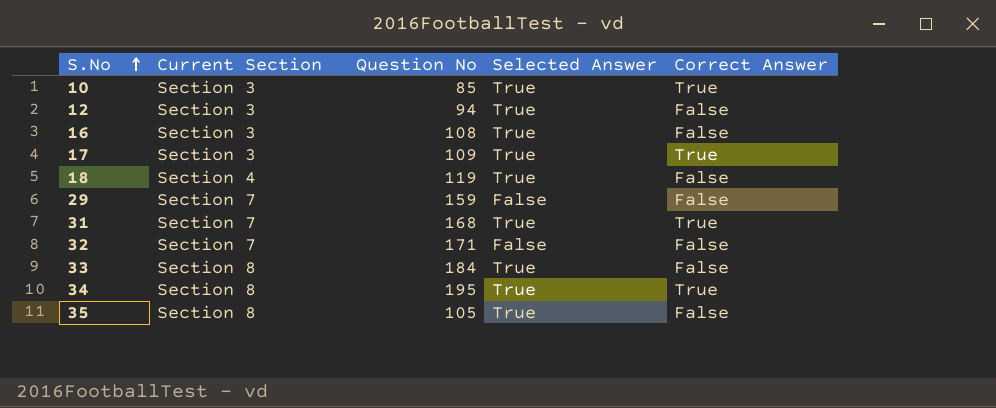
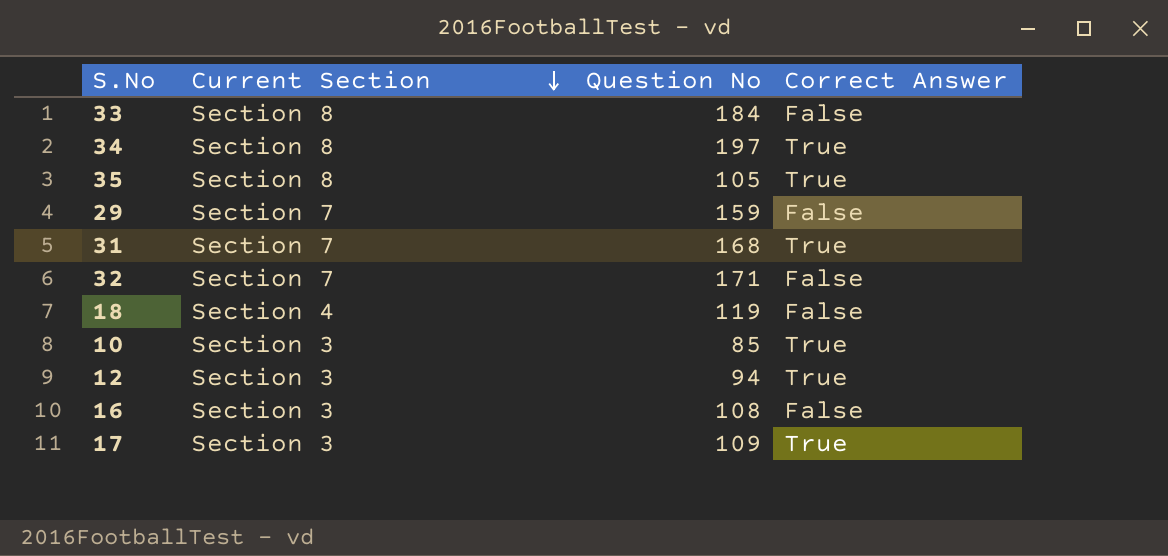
row order: S.No ascending -> Current Section descending
column Selected Answer | position: 4 -> none
34 | Question No: 195 -> 197
35 | Correct Answer: False -> True
12 | Correct Answer: False -> True

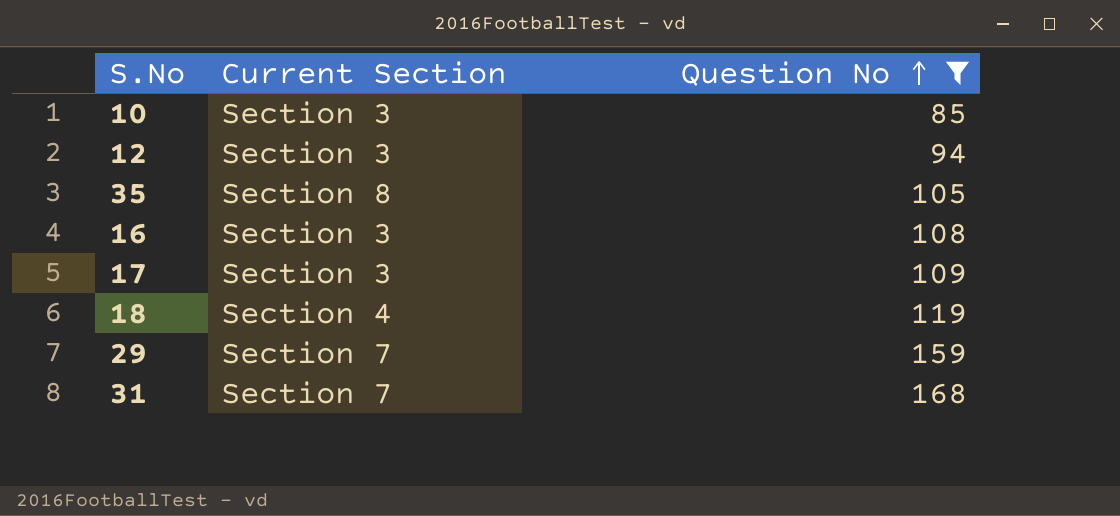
filter: none -> Question No <= 168
row order: Current Section descending -> Question No ascending
column Correct Answer | position: 4 -> none

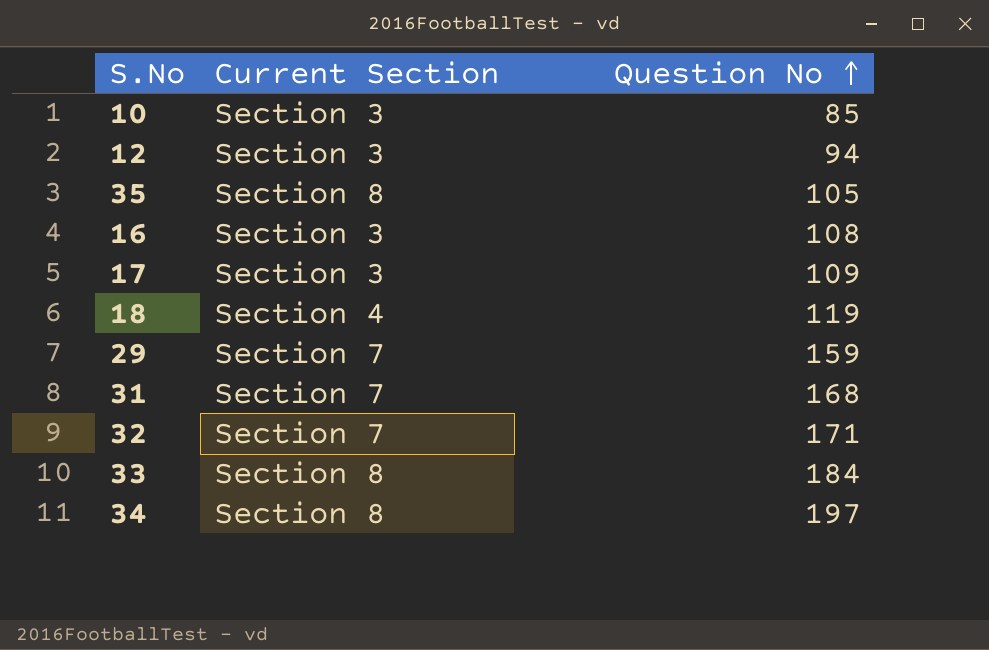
filter: Question No <= 168 -> none

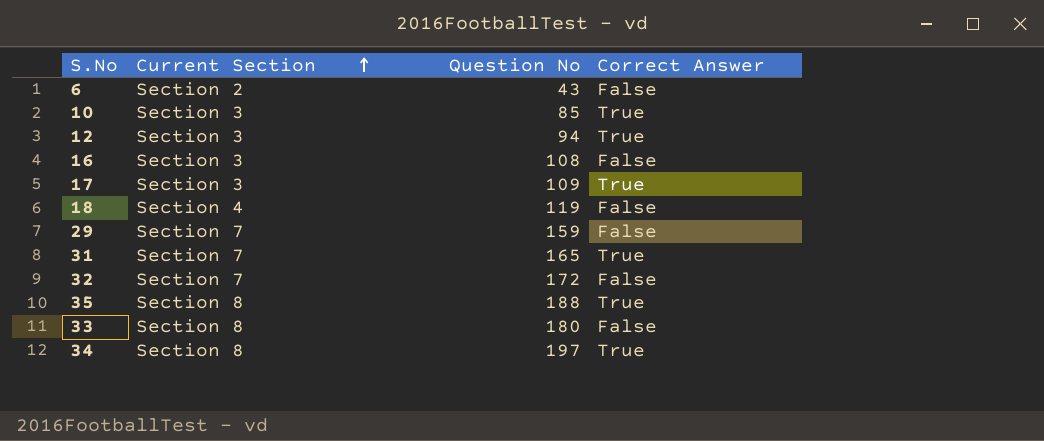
row order: Question No ascending -> Current Section ascending
column Correct Answer | position: none -> 4
row 6: none -> Section 2 | 43 | False
31 | Question No: 168 -> 165
32 | Question No: 171 -> 172
35 | Question No: 105 -> 188
33 | Question No: 184 -> 180

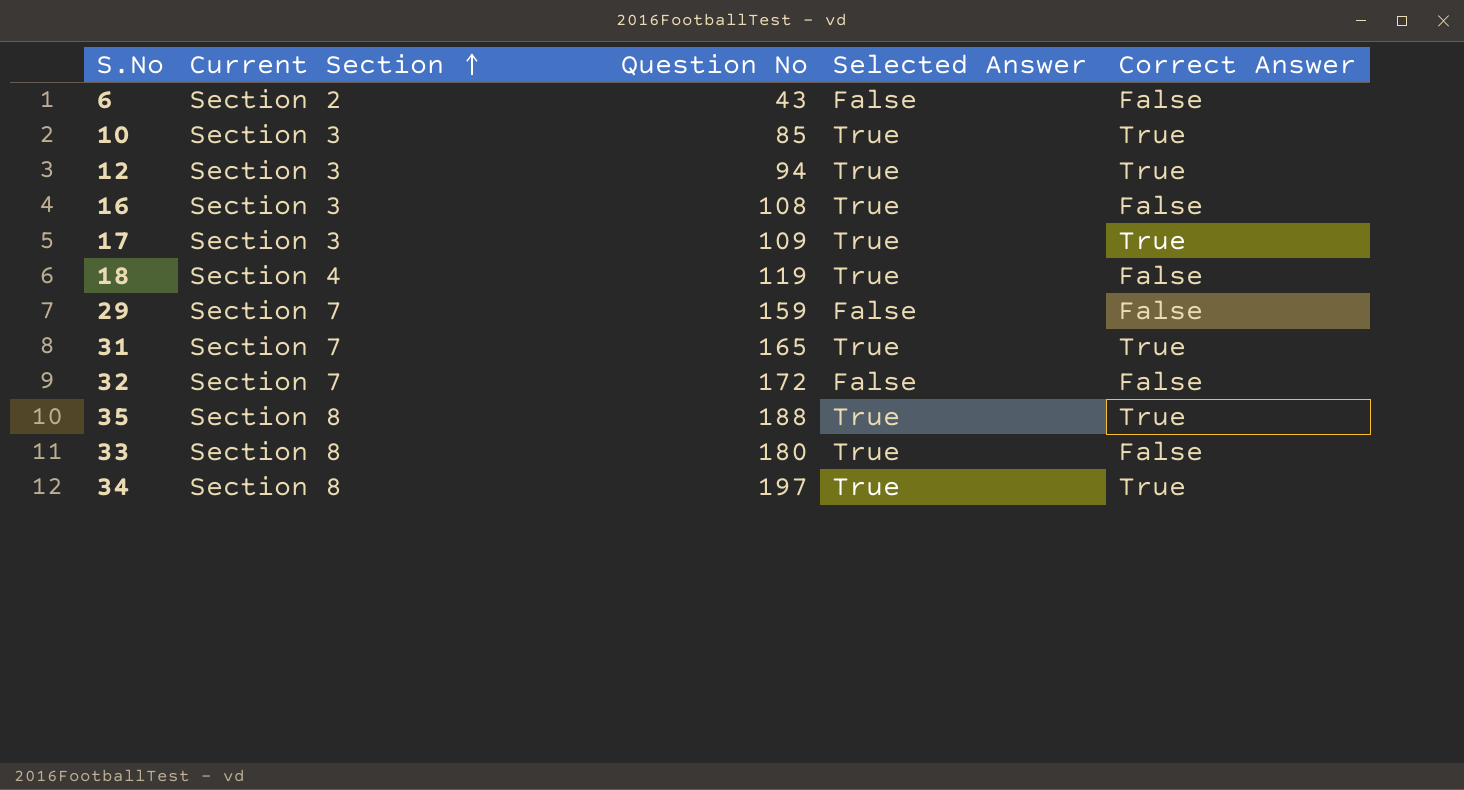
column Selected Answer | position: none -> 4

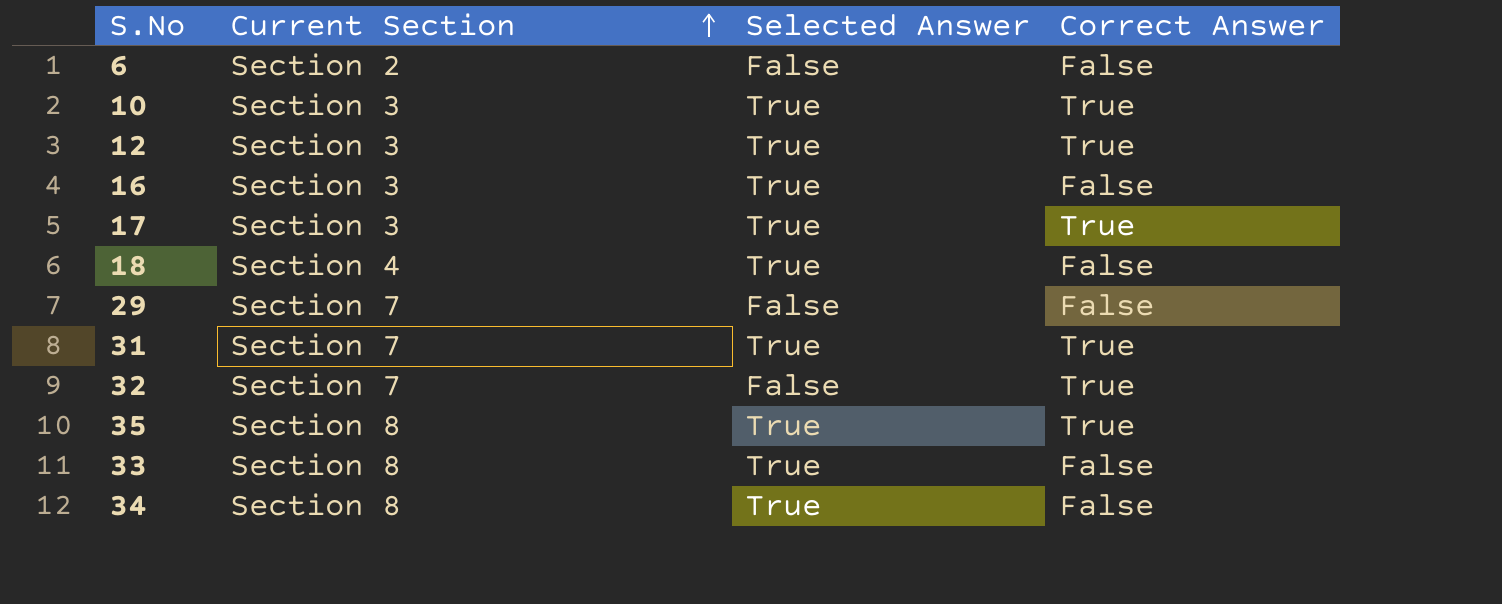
column Question No | position: 3 -> none
32 | Correct Answer: False -> True
34 | Correct Answer: True -> False

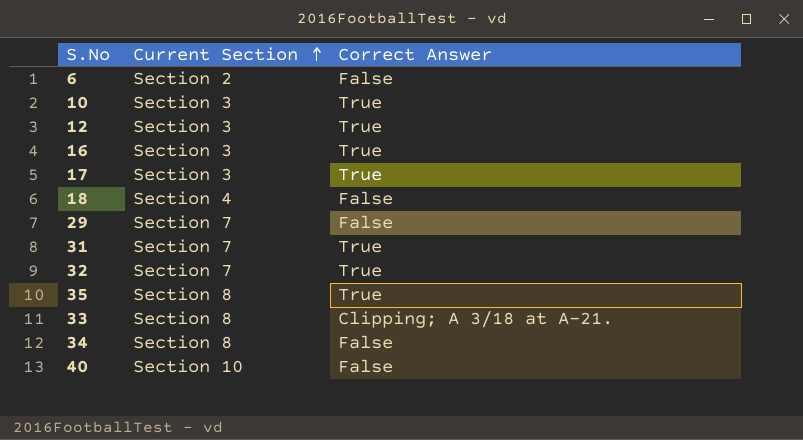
column Selected Answer | position: 3 -> none
16 | Correct Answer: False -> True
33 | Correct Answer: False -> Clipping; A 3/18 at A-21.
row 40: none -> Section 10 | False

